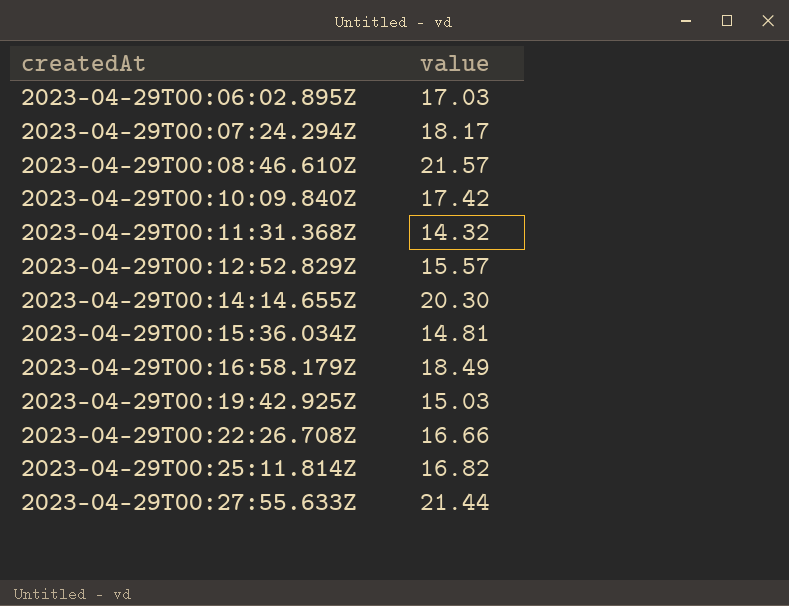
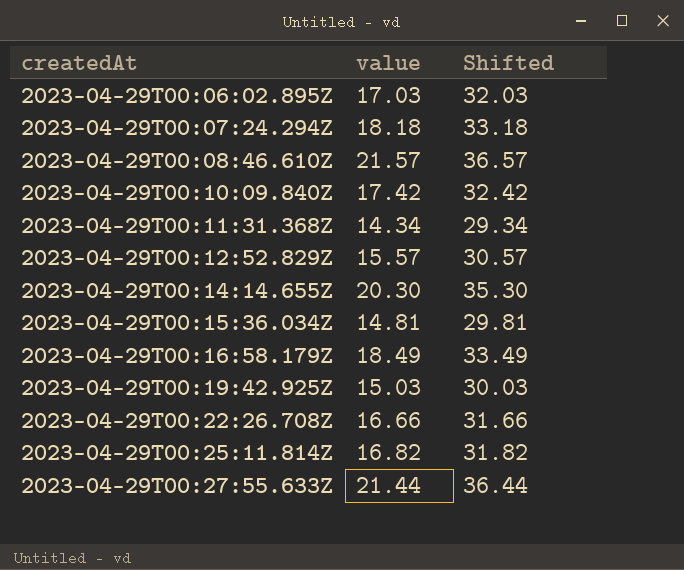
column Shifted | formula: none -> [value] + 15
2023-04-29T00:07:24.294Z | value: 18.17 -> 18.18
2023-04-29T00:11:31.368Z | value: 14.32 -> 14.34

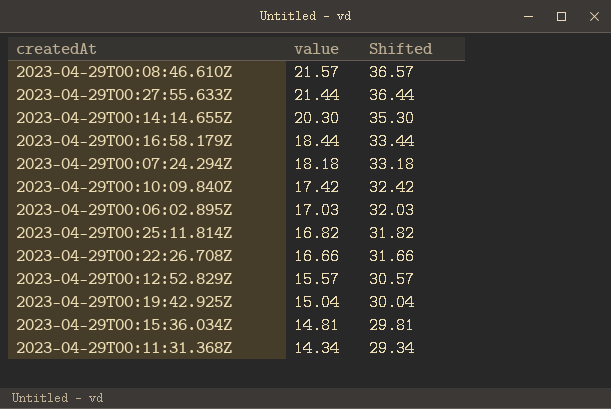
row order: createdAt ascending -> value descending
2023-04-29T00:16:58.179Z | value: 18.49 -> 18.44
2023-04-29T00:16:58.179Z | Shifted: 33.49 -> 33.44
2023-04-29T00:19:42.925Z | value: 15.03 -> 15.04
2023-04-29T00:19:42.925Z | Shifted: 30.03 -> 30.04

